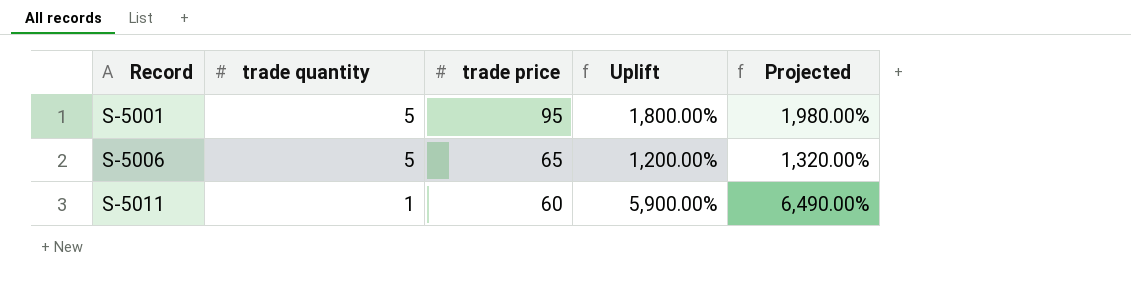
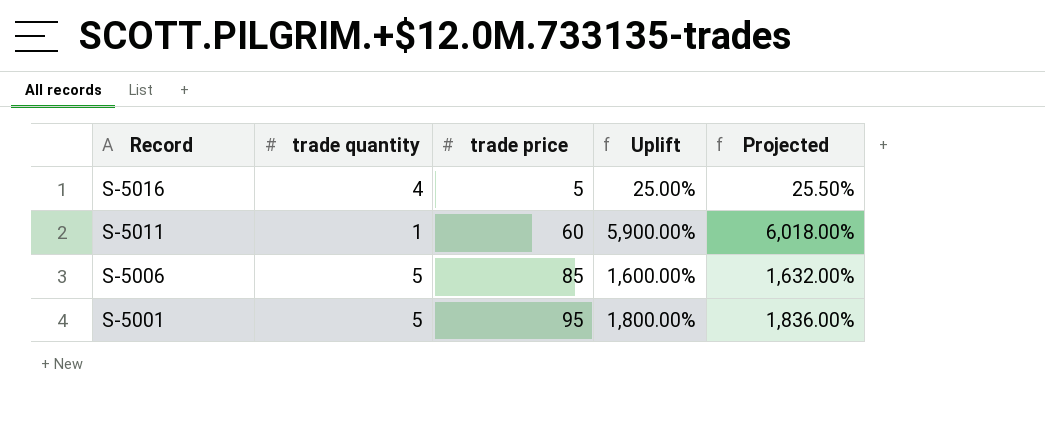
row order: Record ascending -> Record descending
column Projected | formula: [Uplift] * 1.1 -> [Uplift] * 1.02
row S-5016: none -> 4 | 5 | 25.00% | 25.50%
S-5006 | trade price: 65 -> 85
S-5006 | Uplift: 1,200.00% -> 1,600.00%

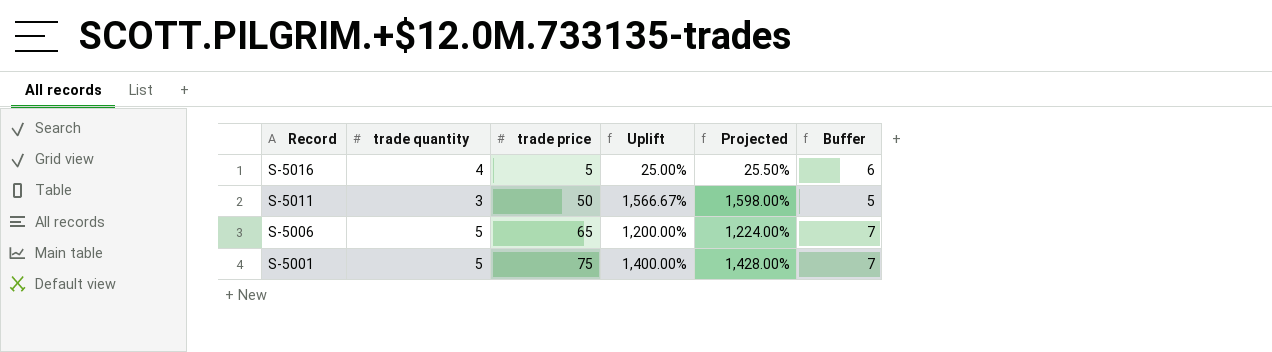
column Buffer | formula: none -> [trade quantity] + 2
S-5011 | trade quantity: 1 -> 3
S-5011 | trade price: 60 -> 50
S-5011 | Uplift: 5,900.00% -> 1,566.67%
S-5011 | Projected: 6,018.00% -> 1,598.00%
S-5006 | trade price: 85 -> 65
S-5006 | Uplift: 1,600.00% -> 1,200.00%
S-5006 | Projected: 1,632.00% -> 1,224.00%
S-5001 | trade price: 95 -> 75
S-5001 | Uplift: 1,800.00% -> 1,400.00%
S-5001 | Projected: 1,836.00% -> 1,428.00%

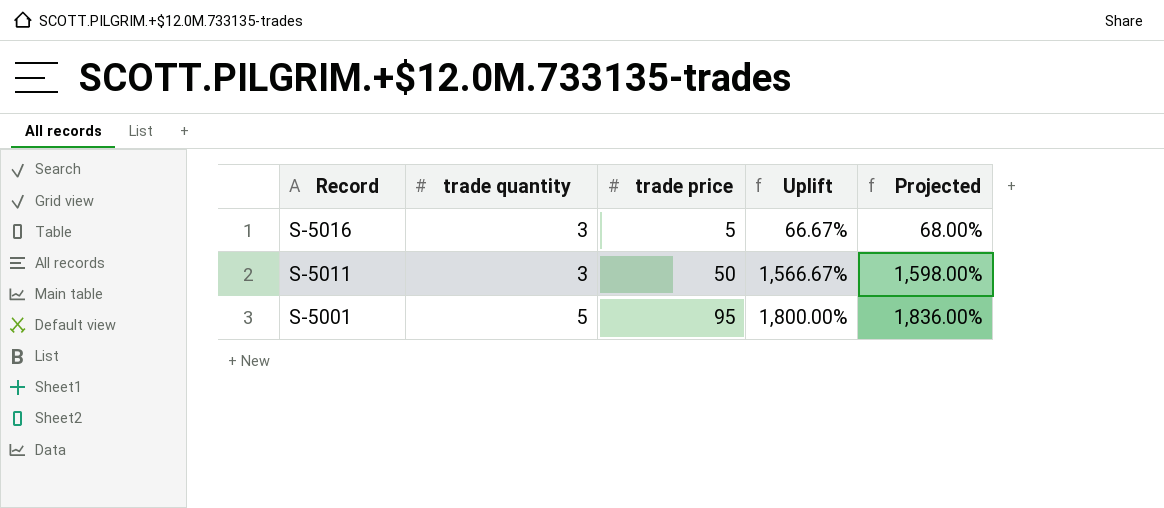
column Buffer | formula: [trade quantity] + 2 -> none
row S-5006: 5 | 65 | 1,200.00% | 1,224.00% | 7 -> none
S-5016 | trade quantity: 4 -> 3
S-5016 | Uplift: 25.00% -> 66.67%
S-5016 | Projected: 25.50% -> 68.00%
S-5001 | trade price: 75 -> 95
S-5001 | Uplift: 1,400.00% -> 1,800.00%
S-5001 | Projected: 1,428.00% -> 1,836.00%

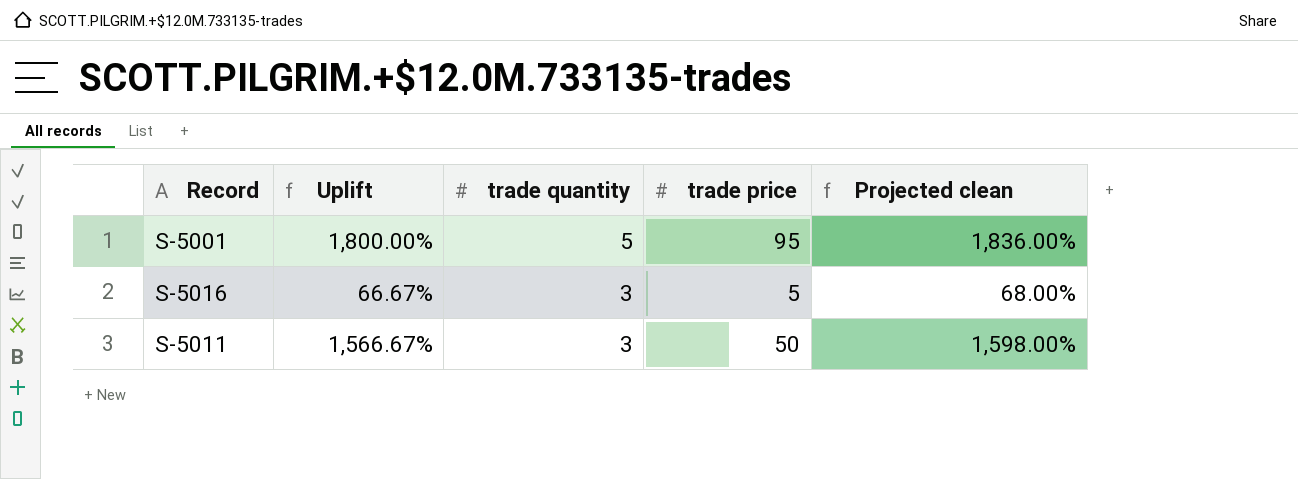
row order: Record descending -> trade quantity descending
column Uplift | position: 4 -> 2
column name: Projected -> Projected clean

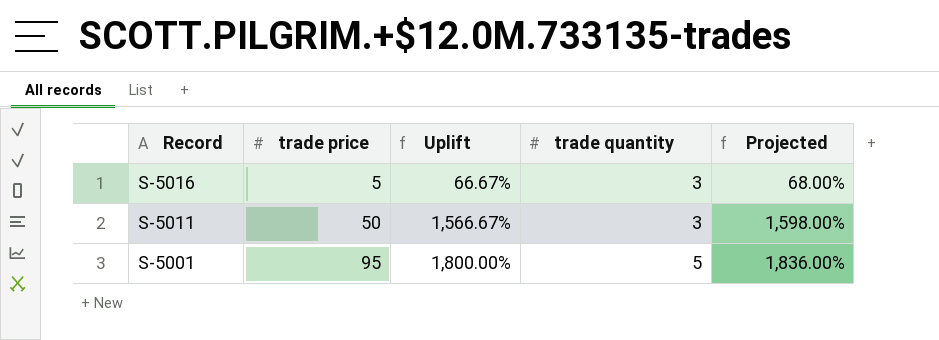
row order: trade quantity descending -> Record descending
column trade price | position: 4 -> 2
column name: Projected clean -> Projected

